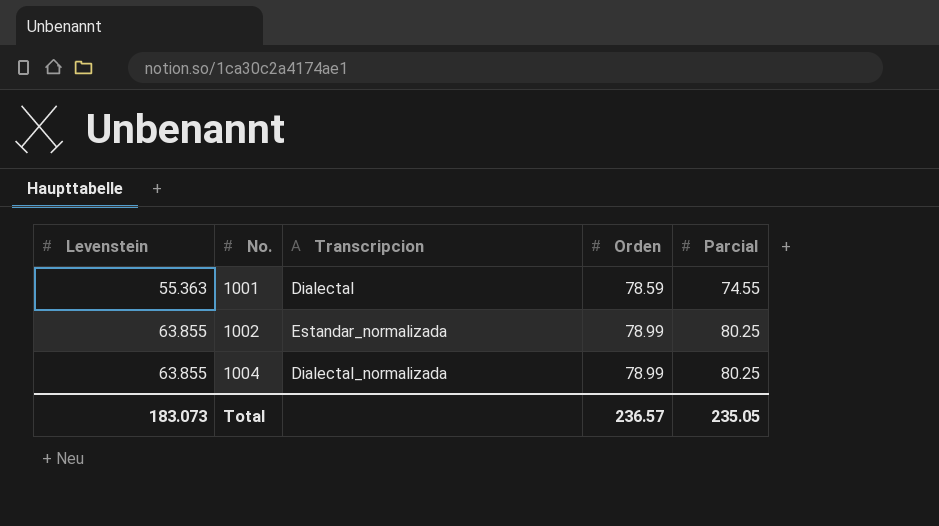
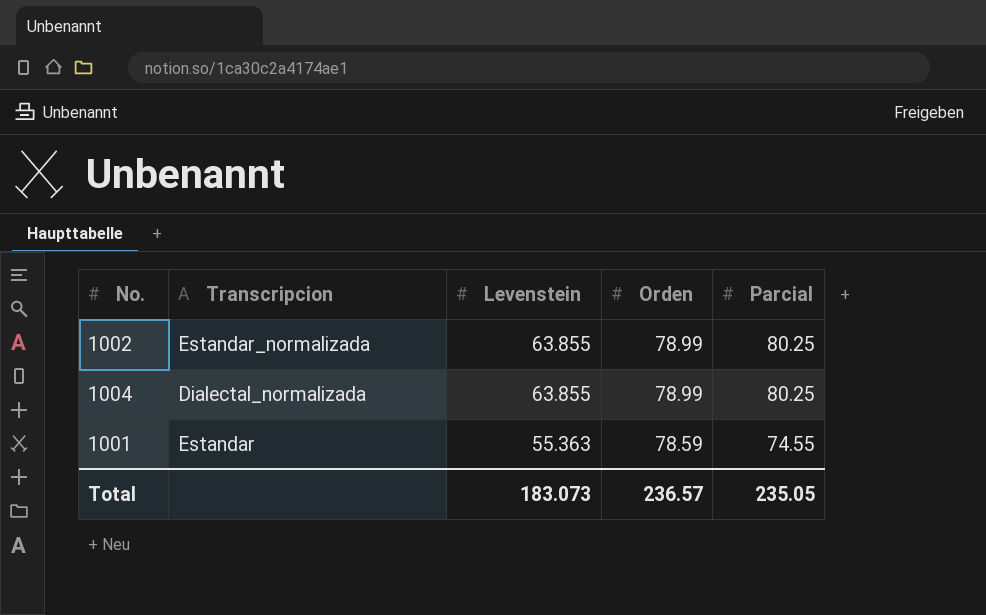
row order: Levenstein ascending -> Levenstein descending
column Levenstein | position: 1 -> 3
1001 | Transcripcion: Dialectal -> Estandar

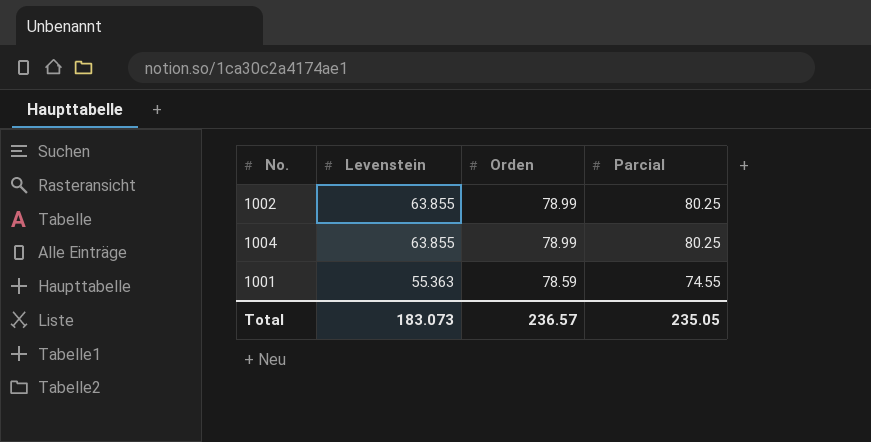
column Transcripcion | position: 2 -> none

